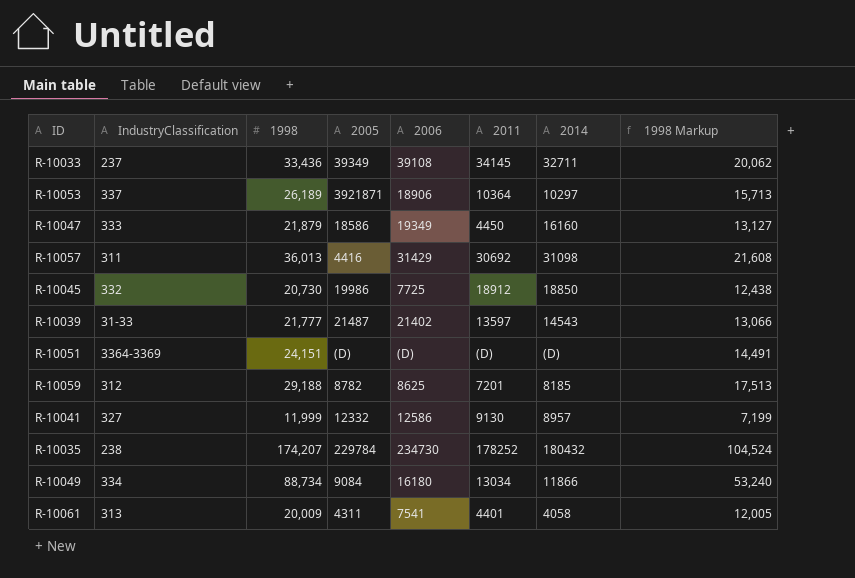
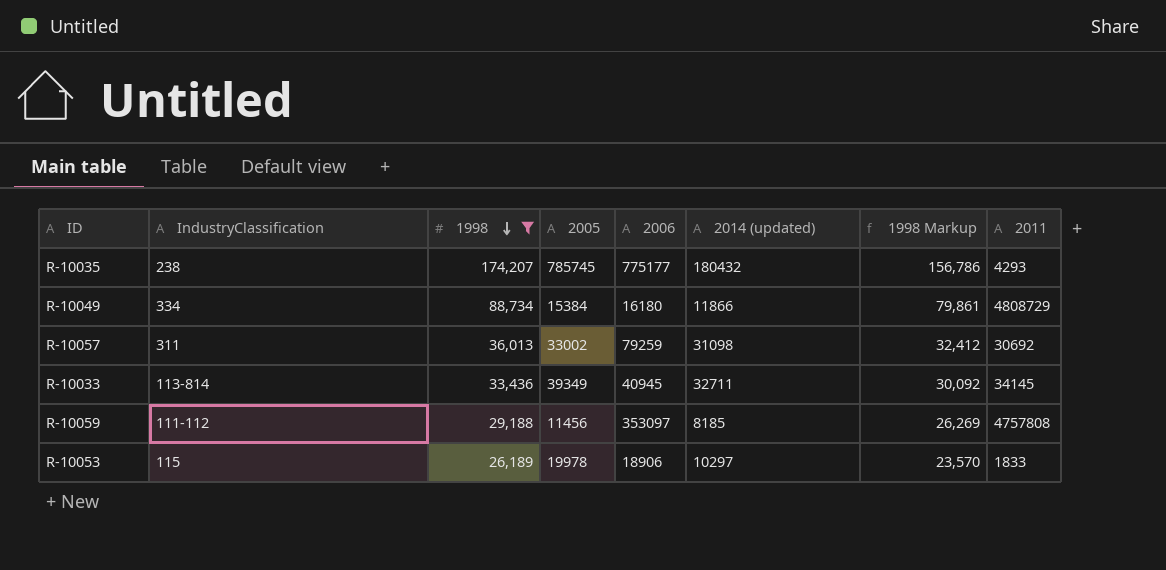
filter: none -> 1998 >= 26,189
row order: none -> 1998 descending
column name: 2014 -> 2014 (updated)
column 1998 Markup | formula: [1998] * 0.6 -> [1998] * 0.9
column 2011 | position: 6 -> 8
R-10035 | 2005: 229784 -> 785745
R-10035 | 2006: 234730 -> 775177
R-10035 | 2011: 178252 -> 4293
R-10049 | 2005: 9084 -> 15384
R-10049 | 2011: 13034 -> 4808729
R-10057 | 2005: 4416 -> 33002
R-10057 | 2006: 31429 -> 79259
R-10033 | IndustryClassification: 237 -> 113-814
R-10033 | 2006: 39108 -> 40945
R-10059 | IndustryClassification: 312 -> 111-112
R-10059 | 2005: 8782 -> 11456
R-10059 | 2006: 8625 -> 353097
R-10059 | 2011: 7201 -> 4757808
R-10053 | IndustryClassification: 337 -> 115
R-10053 | 2005: 3921871 -> 19978
R-10053 | 2011: 10364 -> 1833

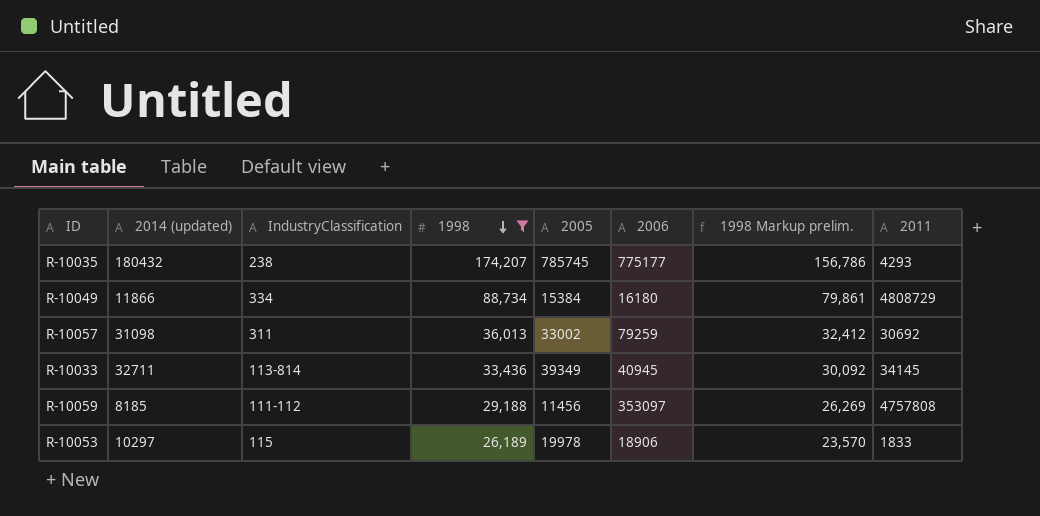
column 2014 (updated) | position: 6 -> 2
column name: 1998 Markup -> 1998 Markup prelim.

